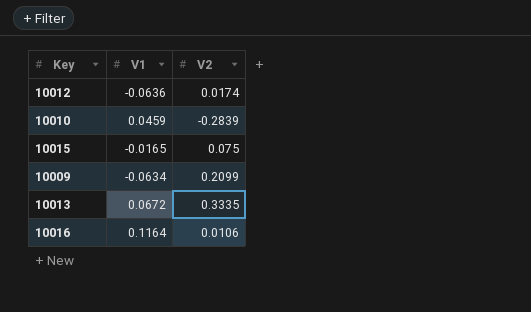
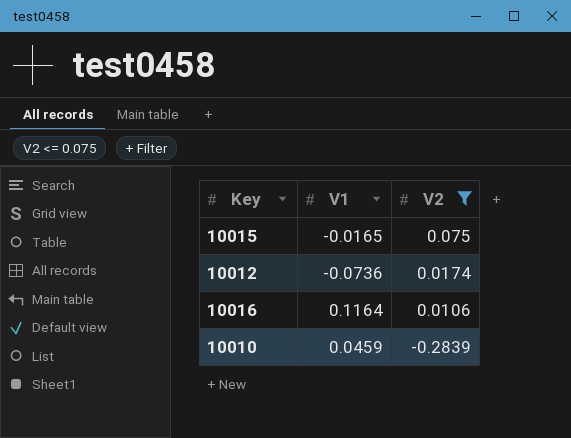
filter: none -> V2 <= 0.075
row order: none -> V2 descending
10012 | V1: -0.0636 -> -0.0736

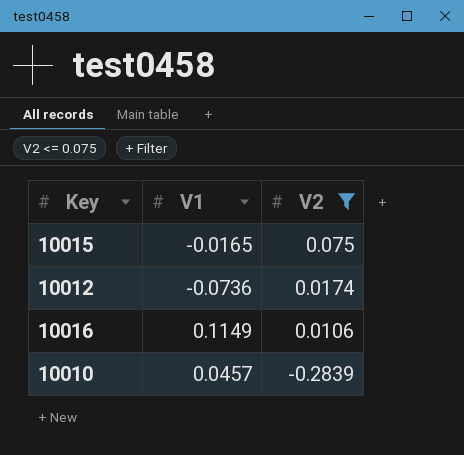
10016 | V1: 0.1164 -> 0.1149
10010 | V1: 0.0459 -> 0.0457

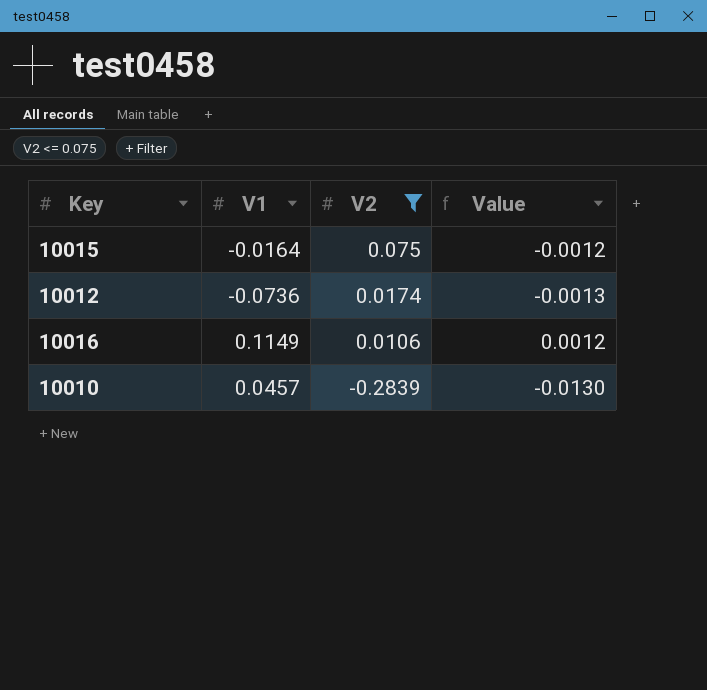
column Value | formula: none -> [V1] * [V2]
10015 | V1: -0.0165 -> -0.0164

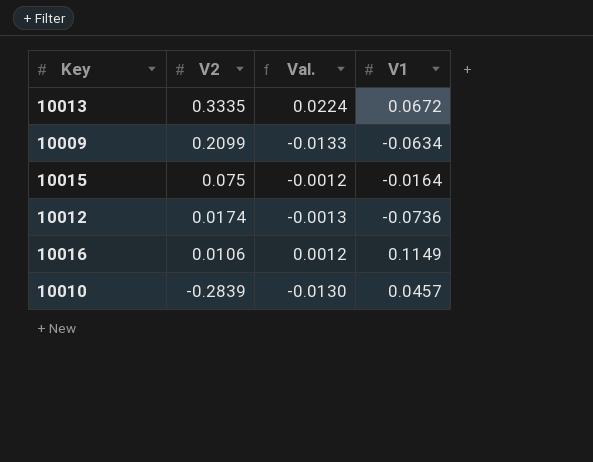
filter: V2 <= 0.075 -> none
column name: Value -> Val.
column V1 | position: 2 -> 4

